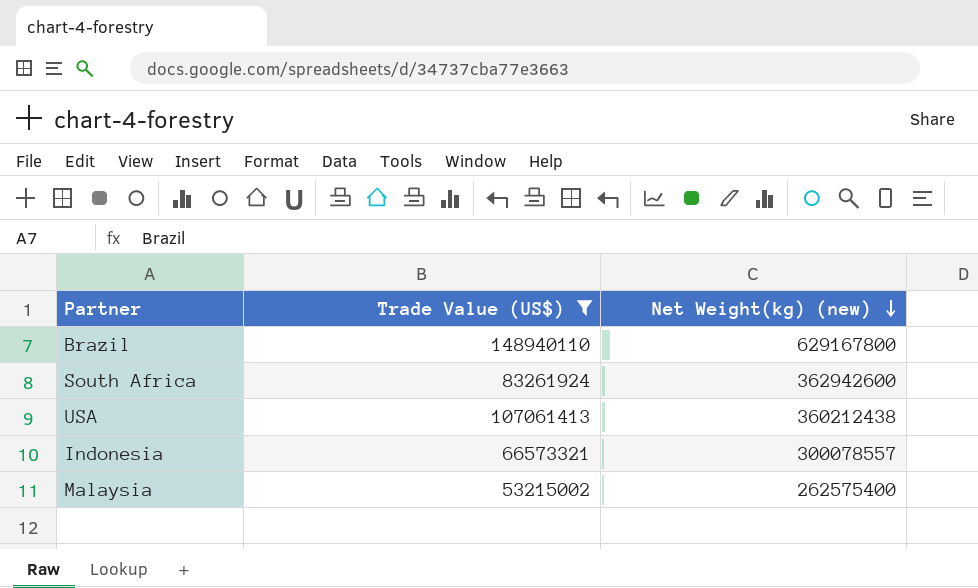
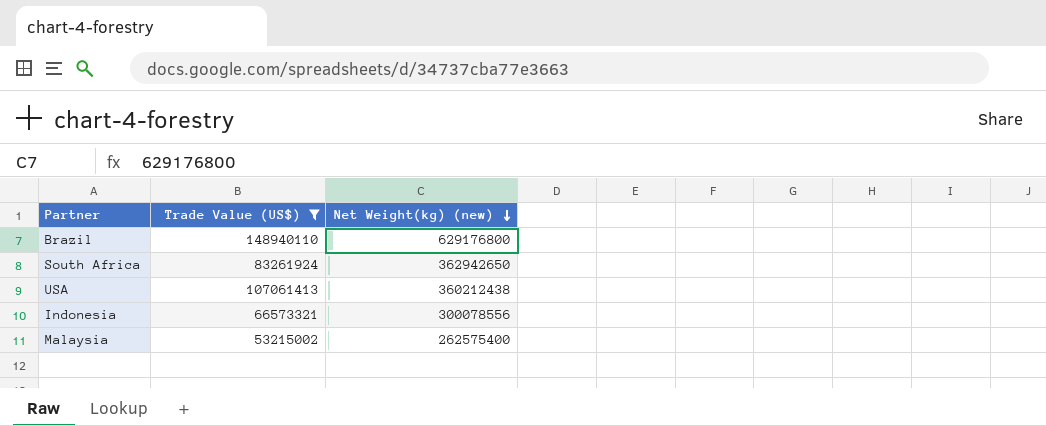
Brazil | Net Weight(kg) (new): 629167800 -> 629176800
South Africa | Net Weight(kg) (new): 362942600 -> 362942650
Indonesia | Net Weight(kg) (new): 300078557 -> 300078556

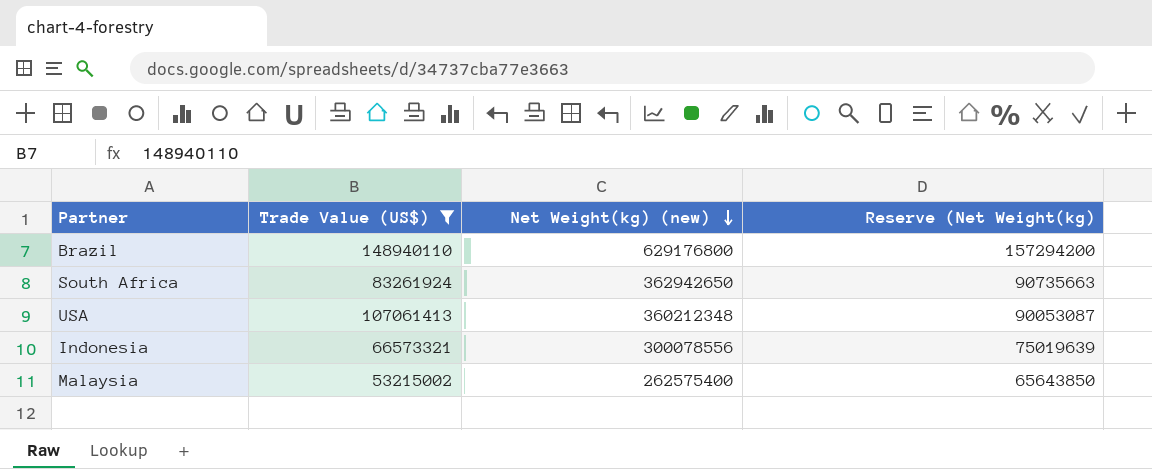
column Reserve (Net Weight(kg) | formula: none -> [Net Weight(kg) (new)] * 0.25
USA | Net Weight(kg) (new): 360212438 -> 360212348

